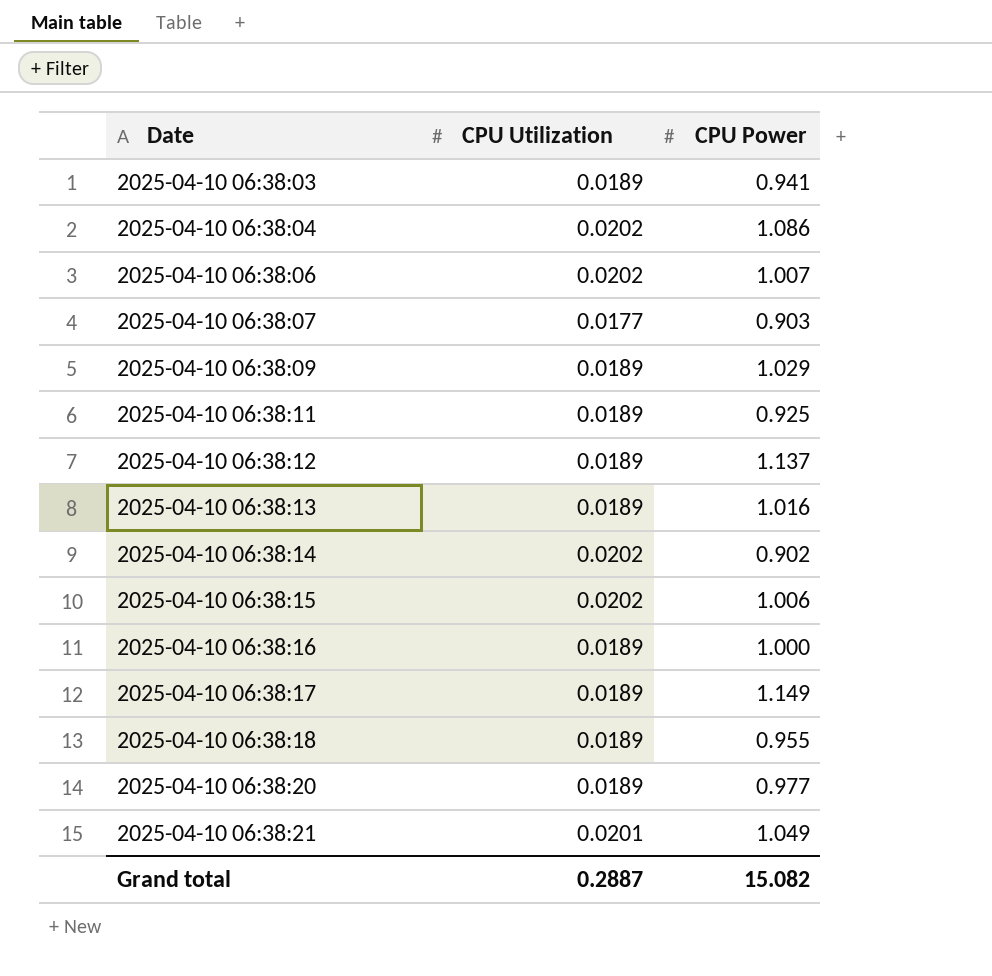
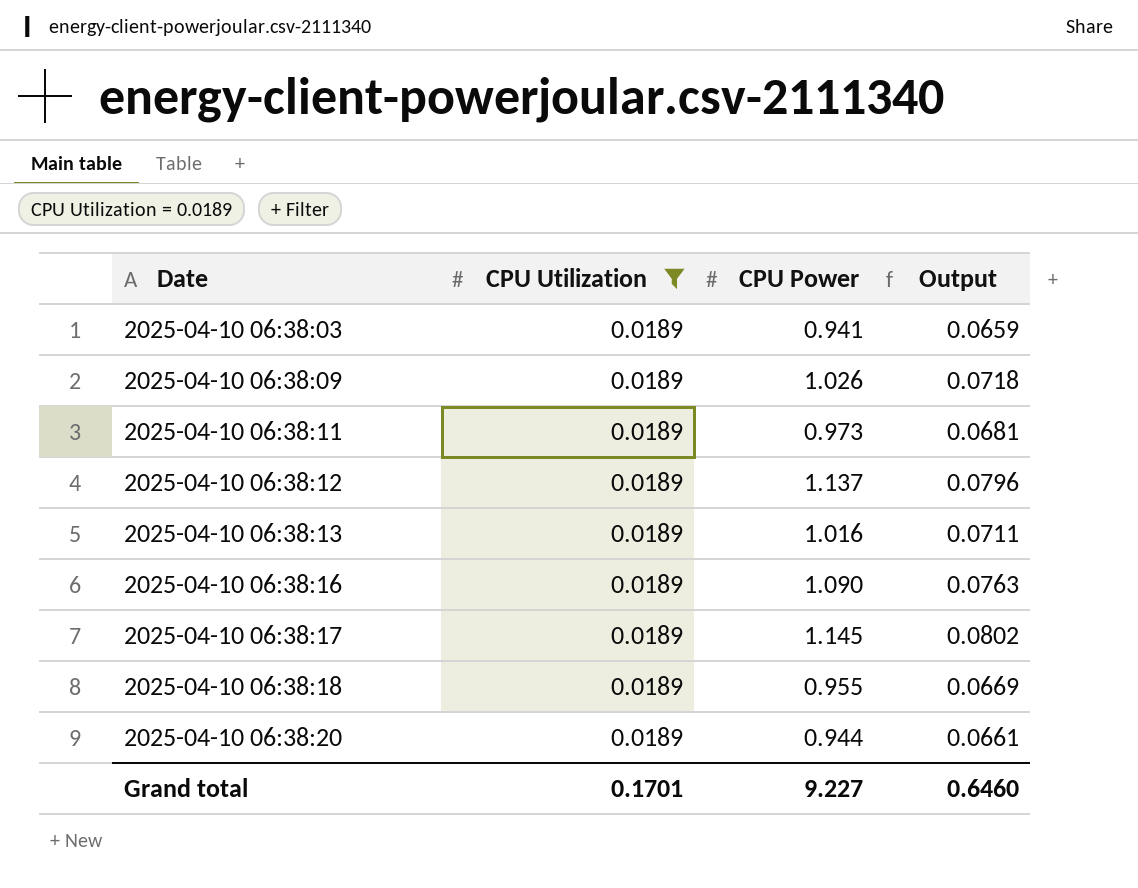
filter: none -> CPU Utilization = 0.0189
column Output | formula: none -> [CPU Power] * 0.07
2025-04-10 06:38:09 | CPU Power: 1.029 -> 1.026
2025-04-10 06:38:11 | CPU Power: 0.925 -> 0.973
2025-04-10 06:38:16 | CPU Power: 1.000 -> 1.090
2025-04-10 06:38:17 | CPU Power: 1.149 -> 1.145
2025-04-10 06:38:20 | CPU Power: 0.977 -> 0.944
Grand total | CPU Utilization: 0.2887 -> 0.1701
Grand total | CPU Power: 15.082 -> 9.227

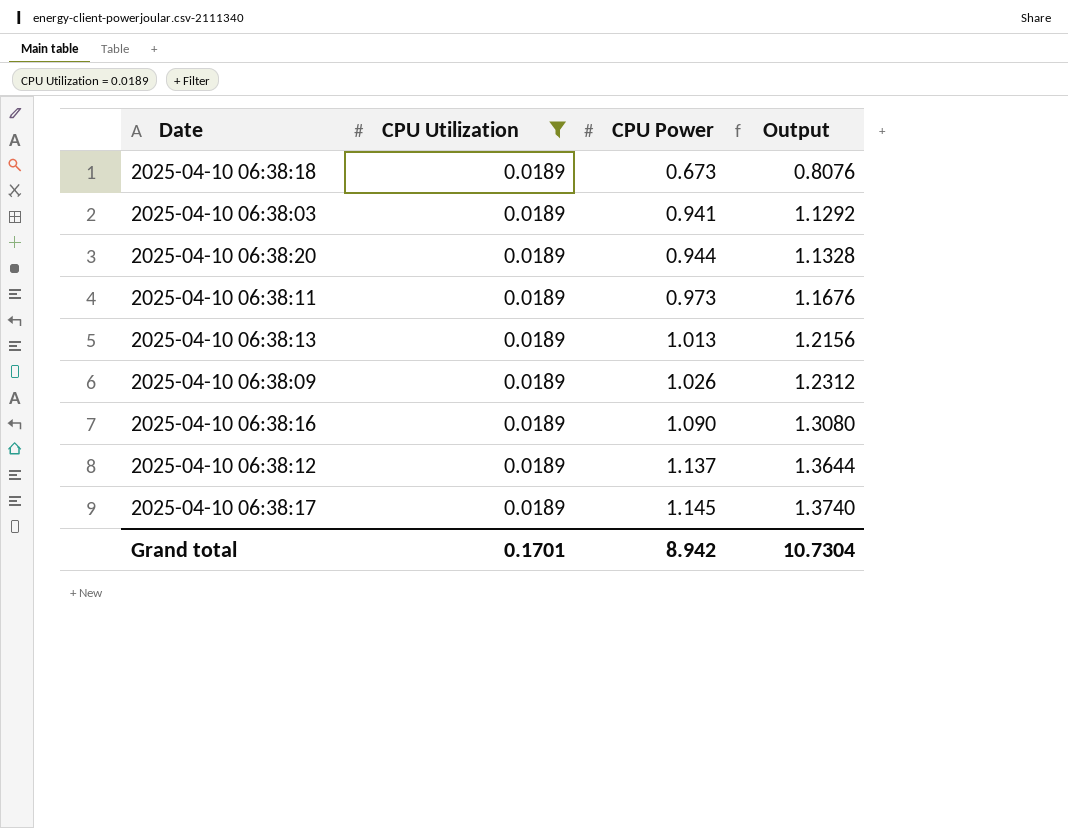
row order: Date ascending -> CPU Power ascending
column Output | formula: [CPU Power] * 0.07 -> [CPU Power] * 1.2
2025-04-10 06:38:18 | CPU Power: 0.955 -> 0.673
2025-04-10 06:38:13 | CPU Power: 1.016 -> 1.013
Grand total | CPU Power: 9.227 -> 8.942
Grand total | Output: 0.6460 -> 10.7304

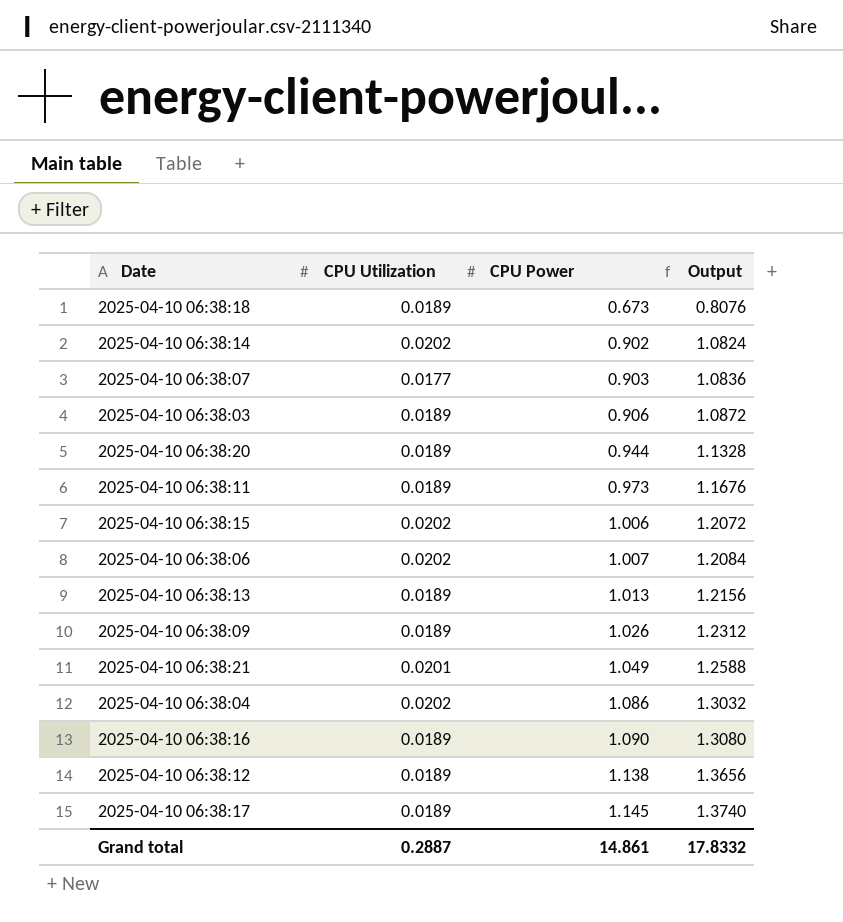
filter: CPU Utilization = 0.0189 -> none
2025-04-10 06:38:03 | CPU Power: 0.941 -> 0.906
2025-04-10 06:38:03 | Output: 1.1292 -> 1.0872
2025-04-10 06:38:12 | CPU Power: 1.137 -> 1.138
2025-04-10 06:38:12 | Output: 1.3644 -> 1.3656
Grand total | CPU Utilization: 0.1701 -> 0.2887
Grand total | CPU Power: 8.942 -> 14.861
Grand total | Output: 10.7304 -> 17.8332

